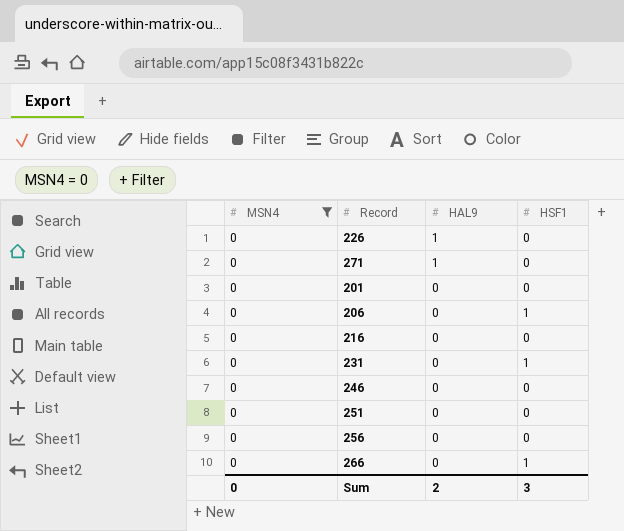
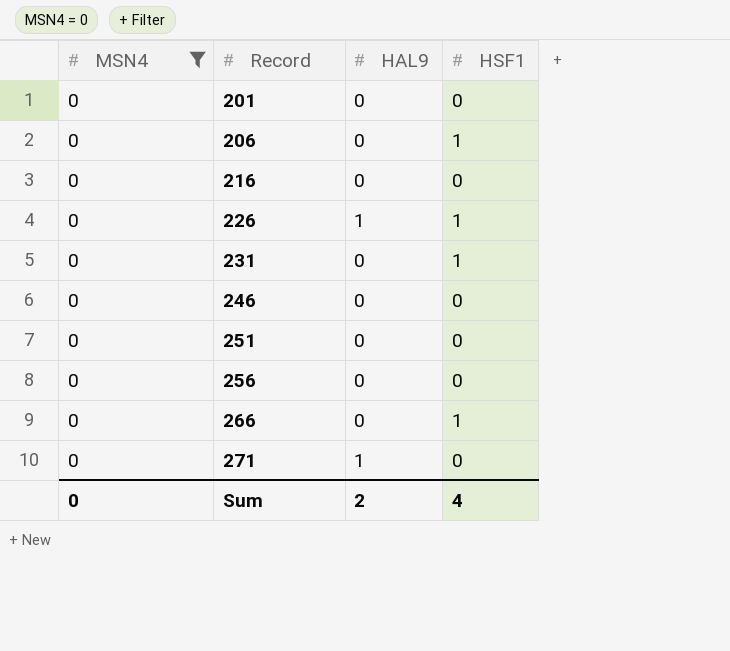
row order: HAL9 descending -> Record ascending
226 | HSF1: 0 -> 1
Sum | HSF1: 3 -> 4

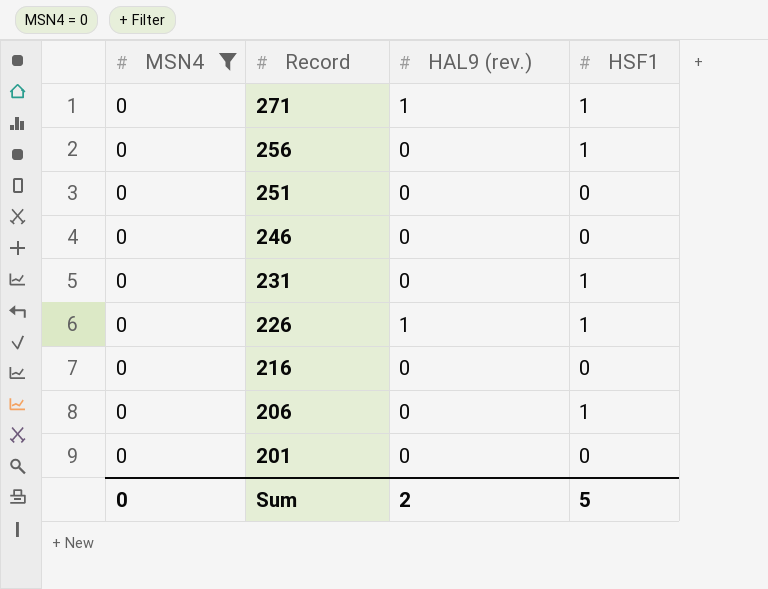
row order: Record ascending -> Record descending
column name: HAL9 -> HAL9 (rev.)
row 266: 0 | 0 | 1 -> none
271 | HSF1: 0 -> 1
256 | HSF1: 0 -> 1
Sum | HSF1: 4 -> 5

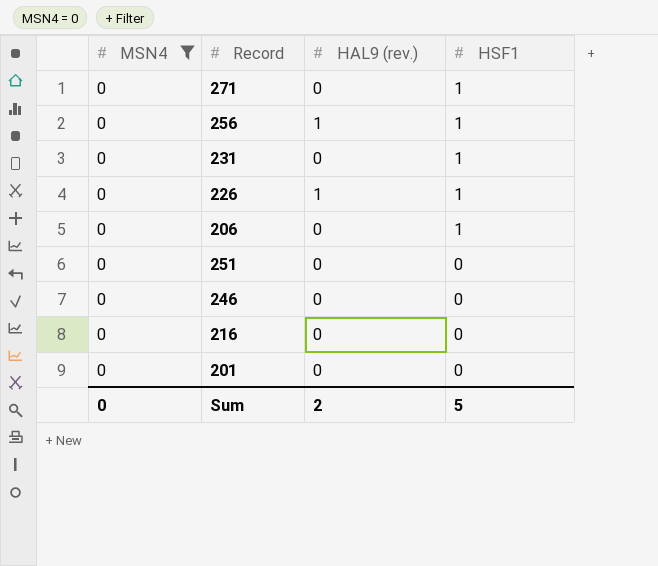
row order: Record descending -> HSF1 descending
271 | HAL9 (rev.): 1 -> 0
256 | HAL9 (rev.): 0 -> 1

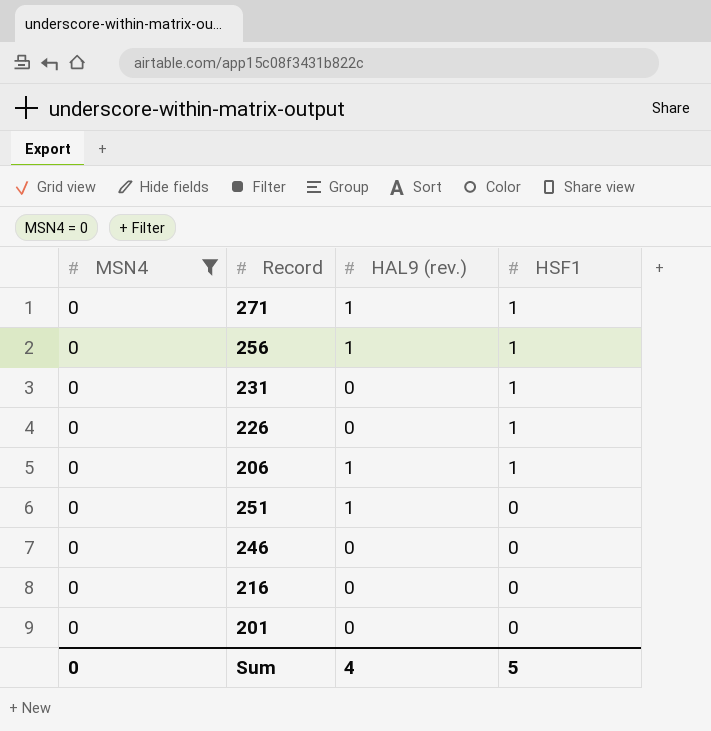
271 | HAL9 (rev.): 0 -> 1
226 | HAL9 (rev.): 1 -> 0
206 | HAL9 (rev.): 0 -> 1
251 | HAL9 (rev.): 0 -> 1
Sum | HAL9 (rev.): 2 -> 4

